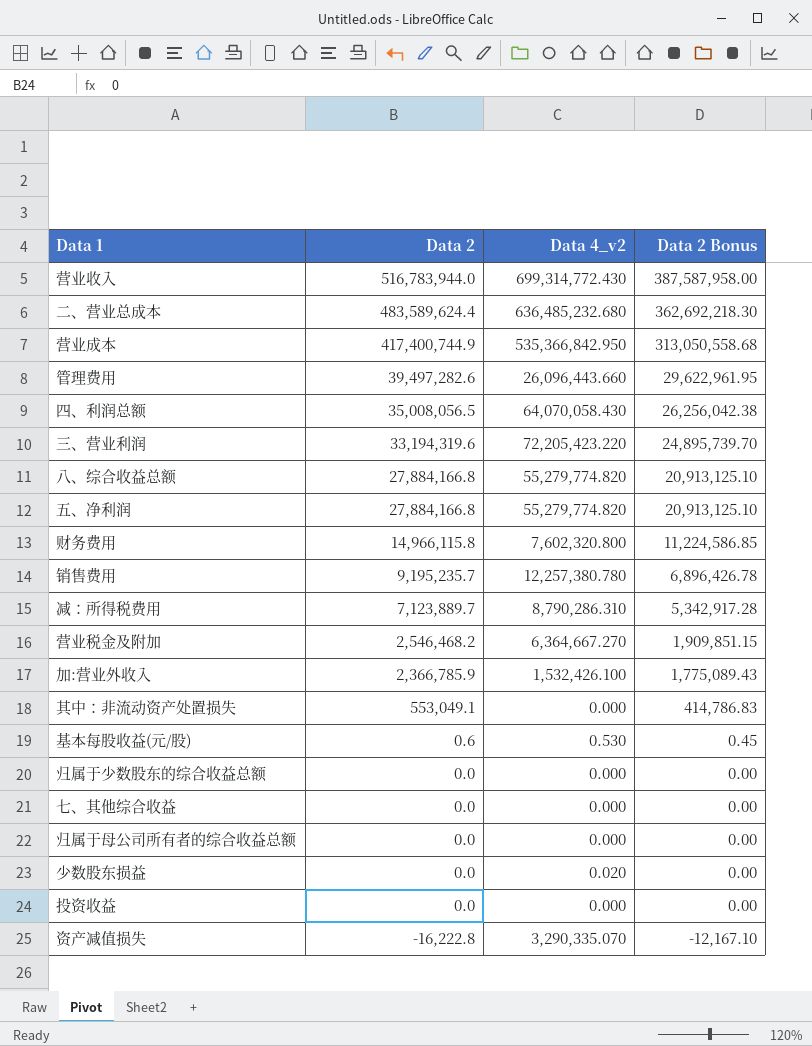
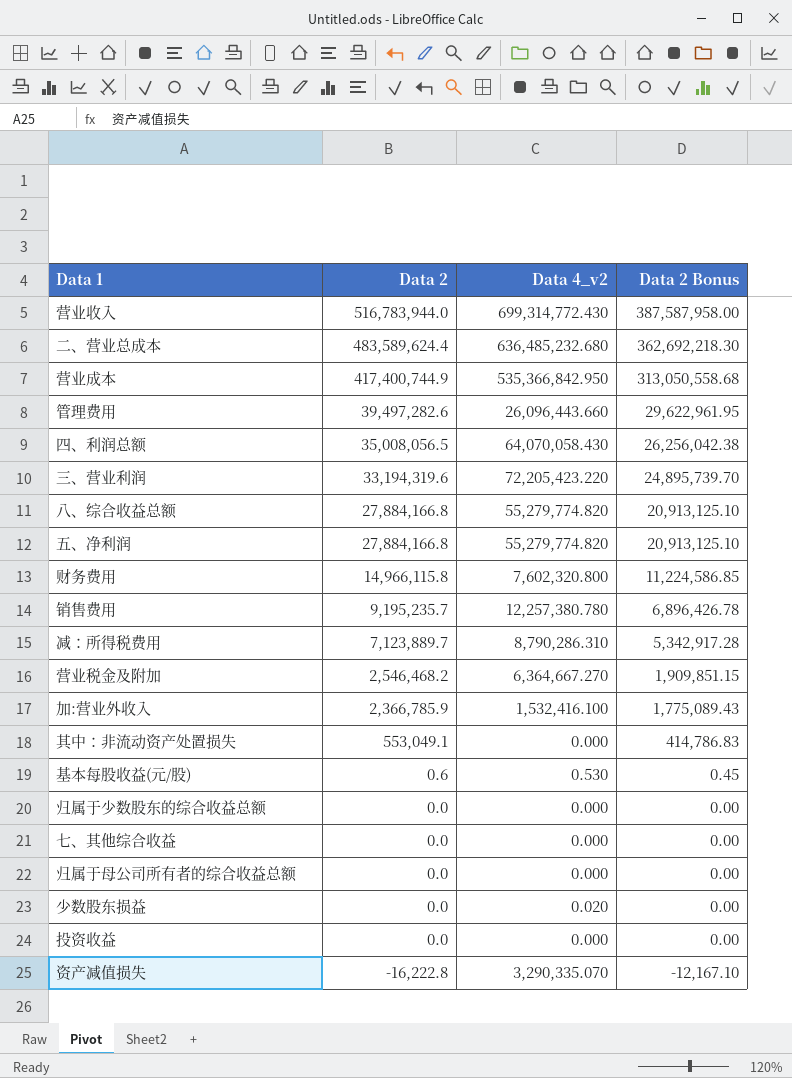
加:营业外收入 | Data 4_v2: 1,532,426.100 -> 1,532,416.100

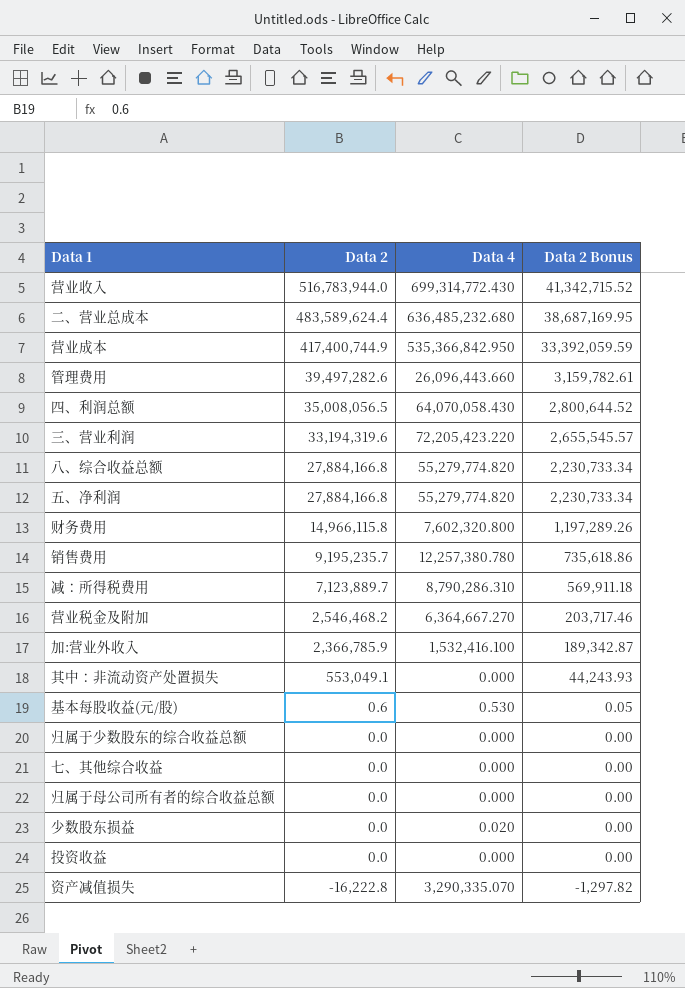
column name: Data 4_v2 -> Data 4
column Data 2 Bonus | formula: [Data 2] * 0.75 -> [Data 2] * 0.08

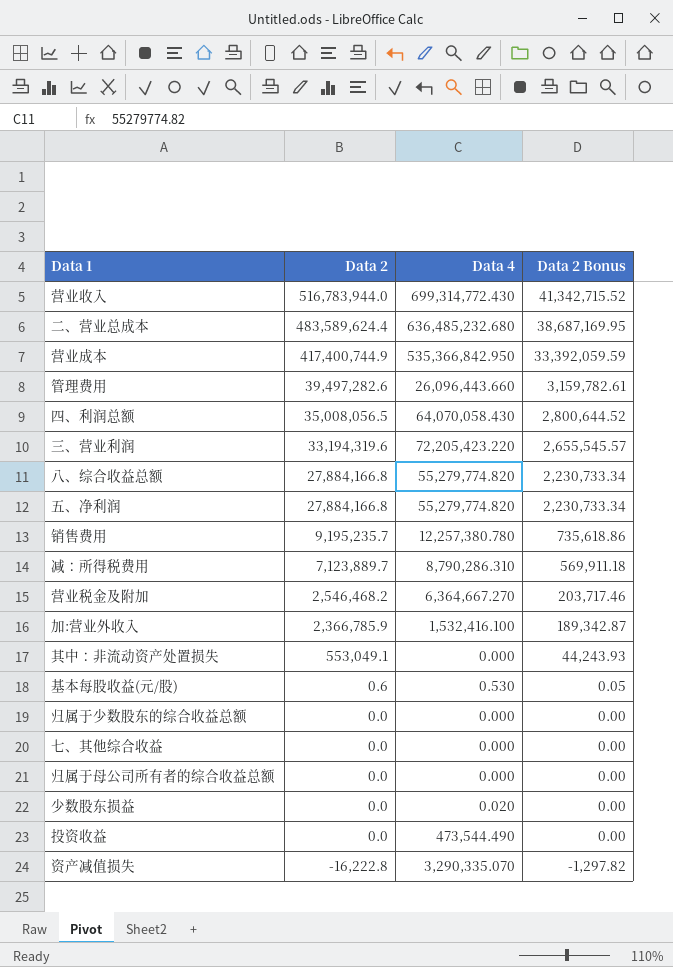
row 财务费用: 14,966,115.8 | 7,602,320.800 | 1,197,289.26 -> none
投资收益 | Data 4: 0.000 -> 473,544.490

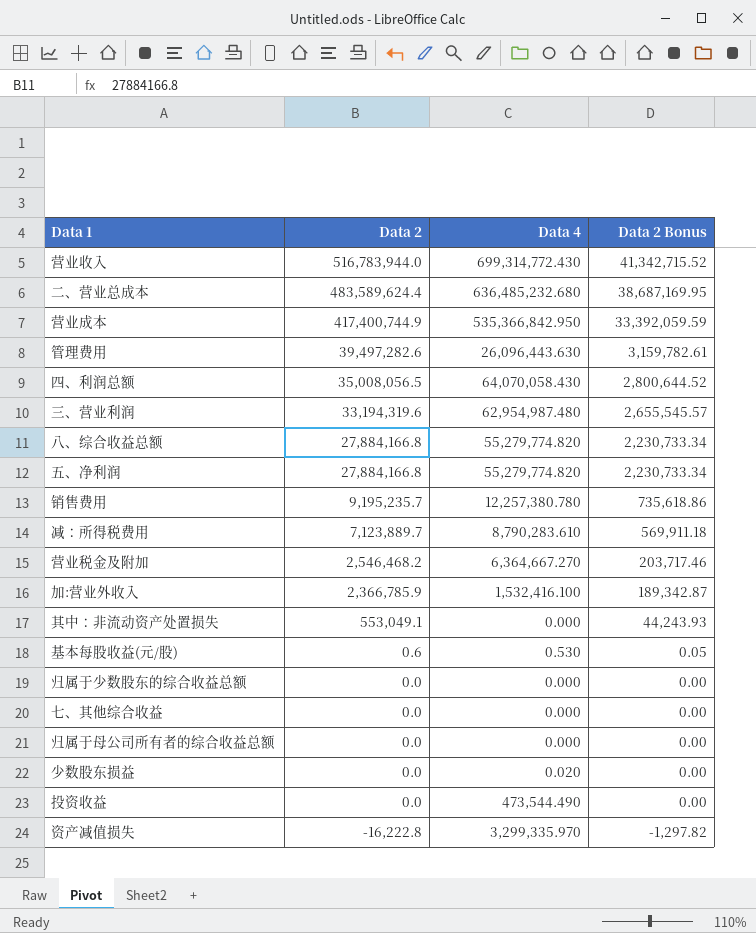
管理费用 | Data 4: 26,096,443.660 -> 26,096,443.630
三、营业利润 | Data 4: 72,205,423.220 -> 62,954,987.480
减：所得税费用 | Data 4: 8,790,286.310 -> 8,790,283.610
资产减值损失 | Data 4: 3,290,335.070 -> 3,299,335.970

